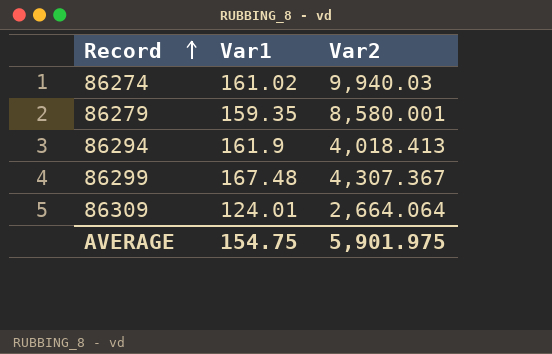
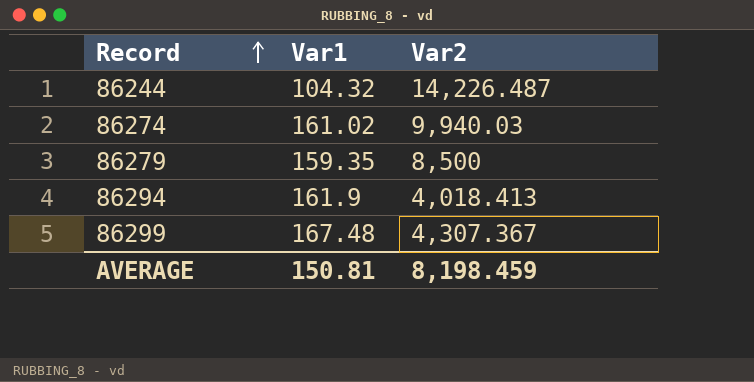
row 86309: 124.01 | 2,664.064 -> none
row 86244: none -> 104.32 | 14,226.487
86279 | Var2: 8,580.001 -> 8,500
AVERAGE | Var1: 154.75 -> 150.81
AVERAGE | Var2: 5,901.975 -> 8,198.459

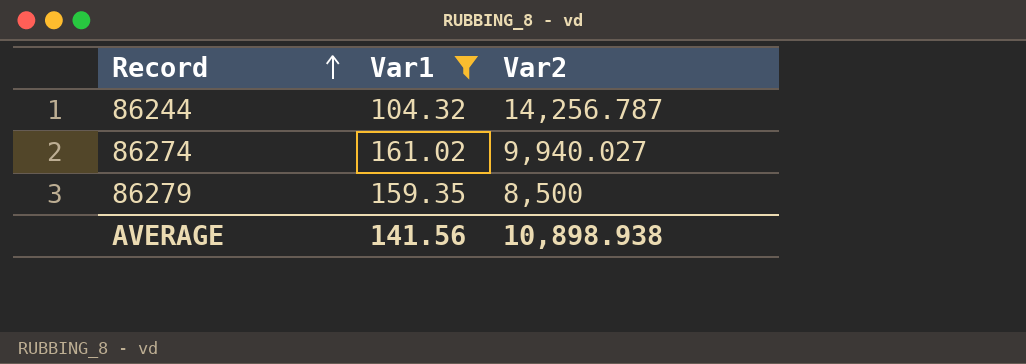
filter: none -> Var1 <= 161.02
86244 | Var2: 14,226.487 -> 14,256.787
86274 | Var2: 9,940.03 -> 9,940.027
AVERAGE | Var1: 150.81 -> 141.56
AVERAGE | Var2: 8,198.459 -> 10,898.938

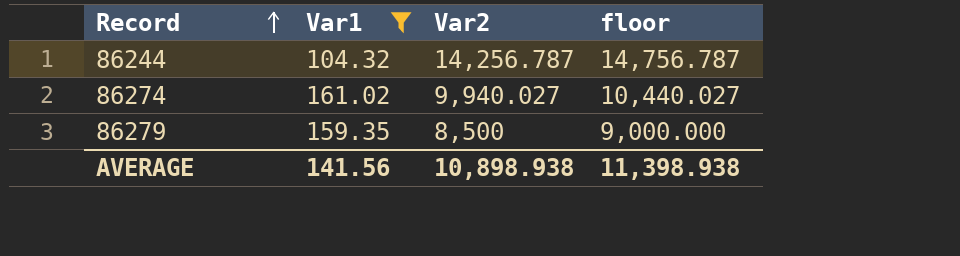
column floor | formula: none -> [Var2] + 500

